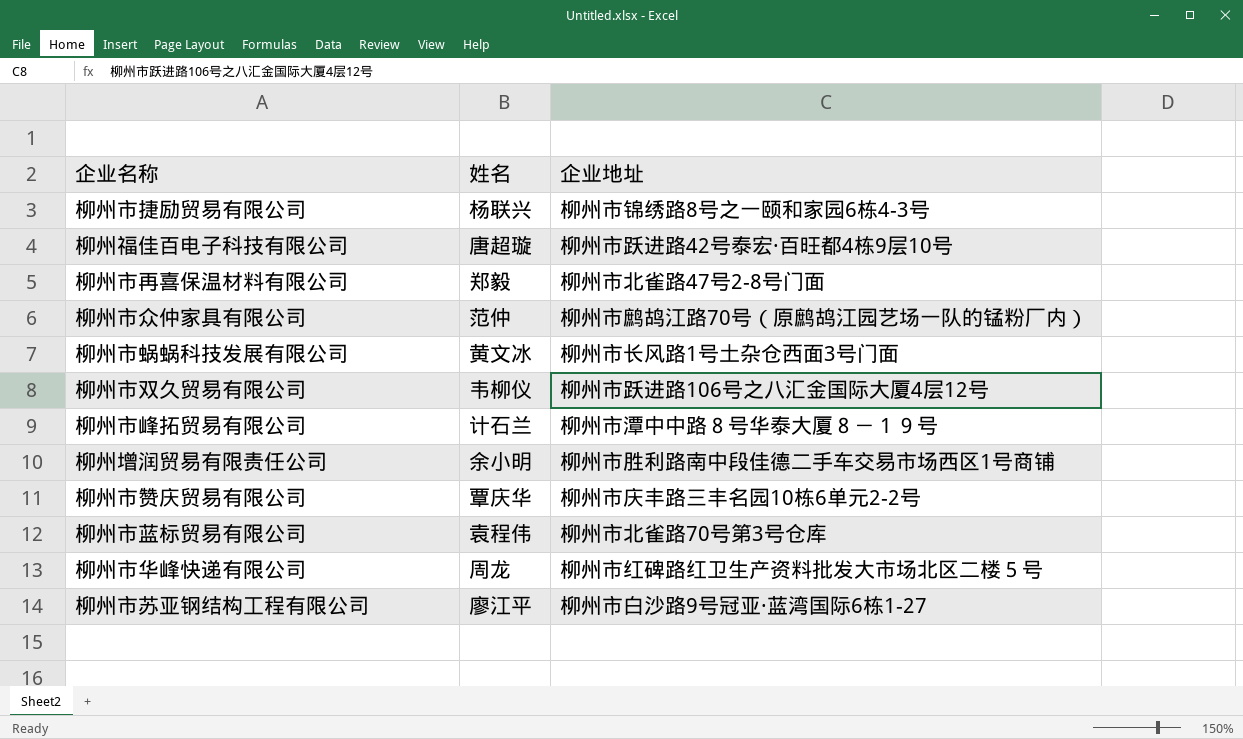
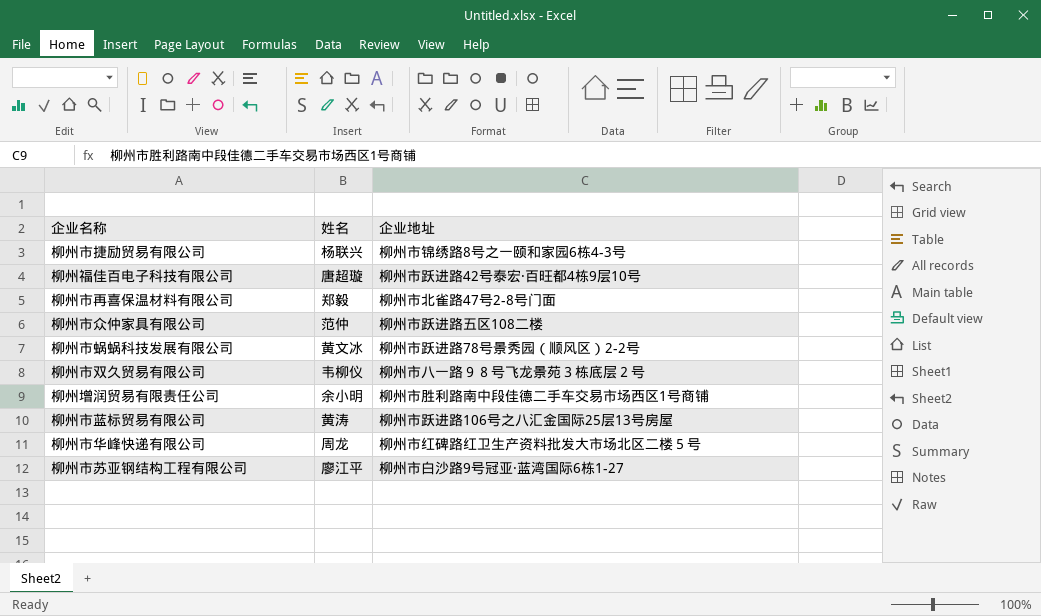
row 柳州市峰拓贸易有限公司: 计石兰 | 柳州市潭中中路８号华泰大厦８－１９号 -> none
row 柳州市赞庆贸易有限公司: 覃庆华 | 柳州市庆丰路三丰名园10栋6单元2-2号 -> none
柳州市众仲家具有限公司 | 企业地址: 柳州市鹧鸪江路70号（原鹧鸪江园艺场一队的锰粉厂内） -> 柳州市跃进路五区108二楼
柳州市蜗蜗科技发展有限公司 | 企业地址: 柳州市长风路1号土杂仓西面3号门面 -> 柳州市跃进路78号景秀园（顺风区）2-2号
柳州市双久贸易有限公司 | 企业地址: 柳州市跃进路106号之八汇金国际大厦4层12号 -> 柳州市八一路９８号飞龙景苑３栋底层２号
柳州市蓝标贸易有限公司 | 姓名: 袁程伟 -> 黄涛
柳州市蓝标贸易有限公司 | 企业地址: 柳州市北雀路70号第3号仓库 -> 柳州市跃进路106号之八汇金国际25层13号房屋

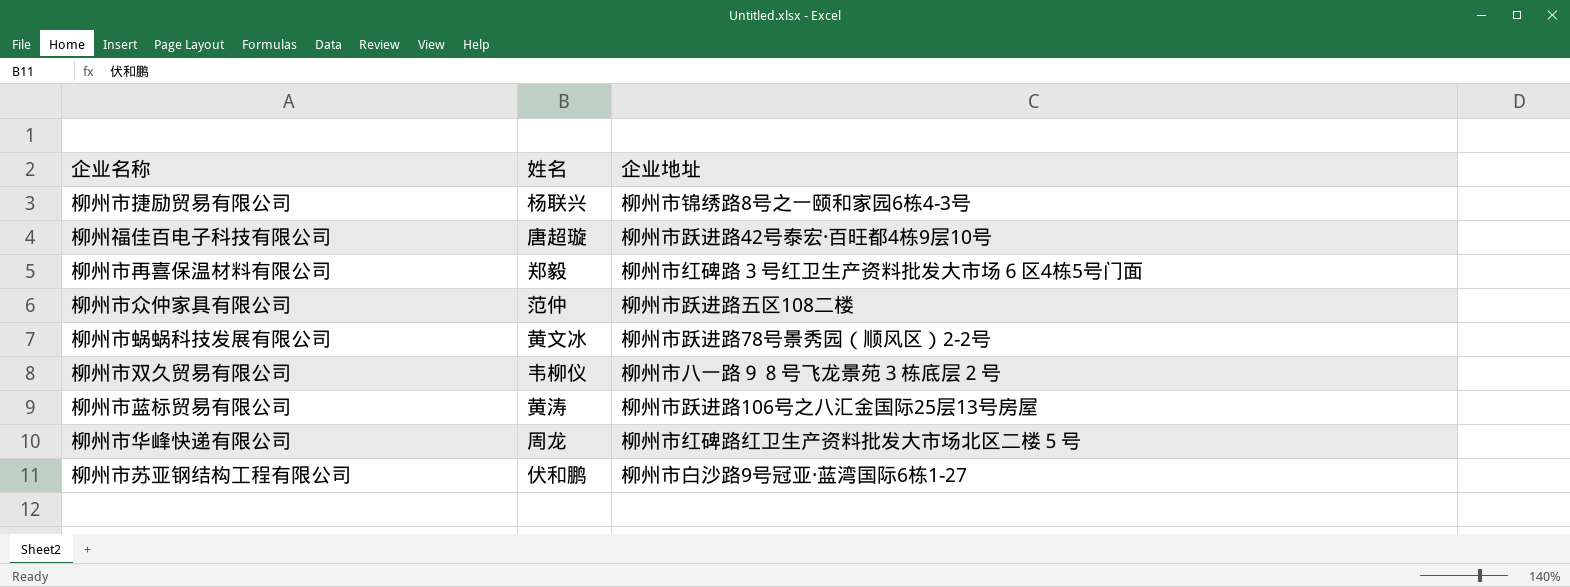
row 柳州增润贸易有限责任公司: 余小明 | 柳州市胜利路南中段佳德二手车交易市场西区1号商铺 -> none
柳州市再喜保温材料有限公司 | 企业地址: 柳州市北雀路47号2-8号门面 -> 柳州市红碑路３号红卫生产资料批发大市场６区4栋5号门面
柳州市苏亚钢结构工程有限公司 | 姓名: 廖江平 -> 伏和鹏

